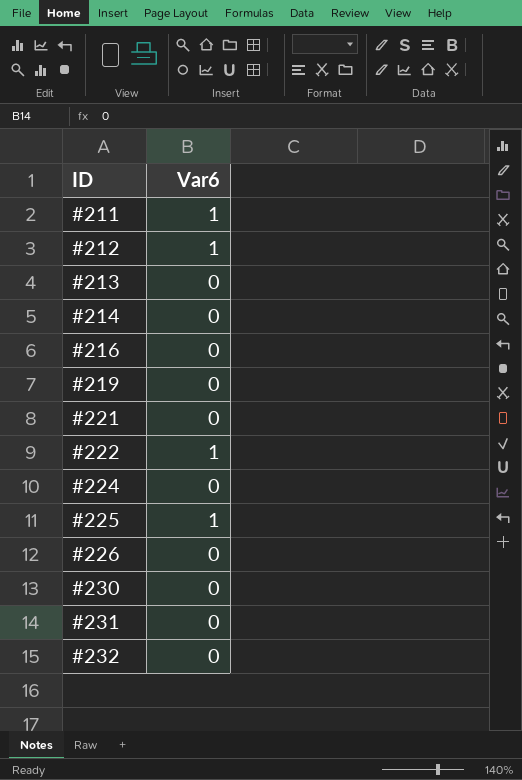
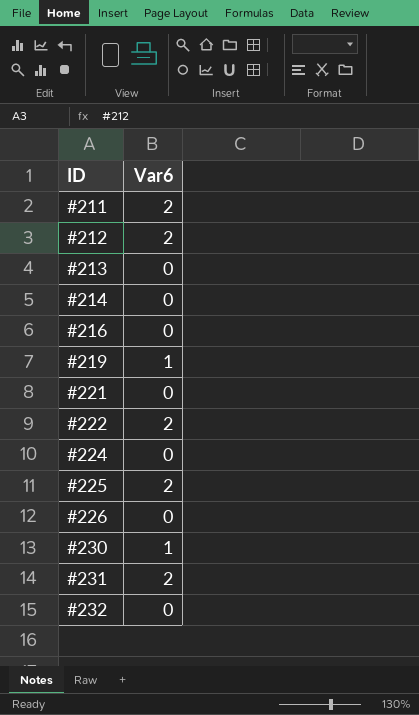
#211 | Var6: 1 -> 2
#212 | Var6: 1 -> 2
#219 | Var6: 0 -> 1
#222 | Var6: 1 -> 2
#225 | Var6: 1 -> 2
#230 | Var6: 0 -> 1
#231 | Var6: 0 -> 2

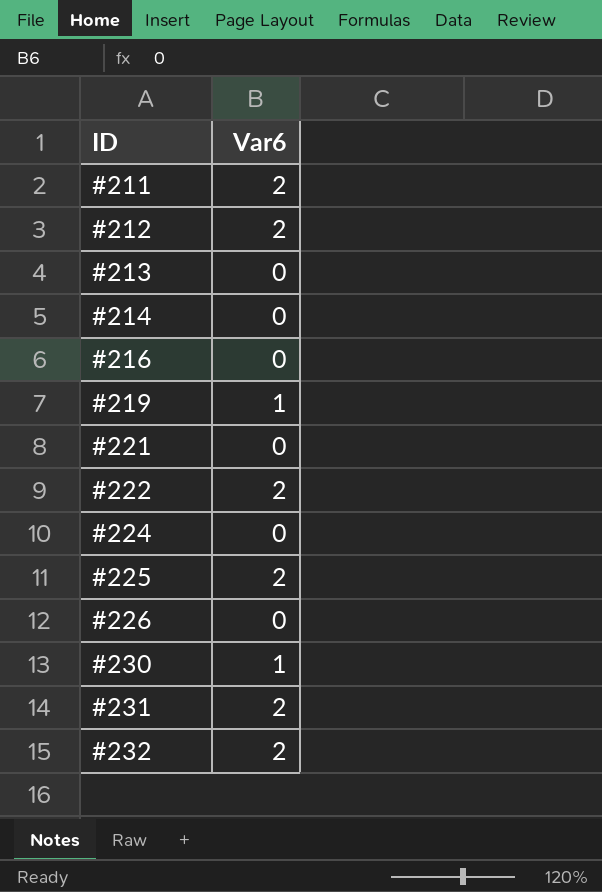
#232 | Var6: 0 -> 2

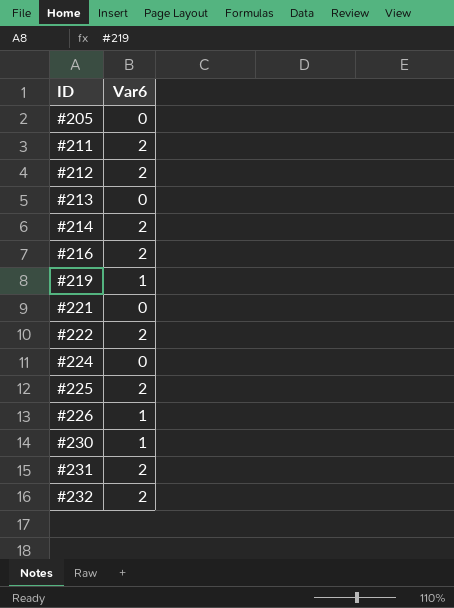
row #205: none -> 0
#214 | Var6: 0 -> 2
#216 | Var6: 0 -> 2
#226 | Var6: 0 -> 1

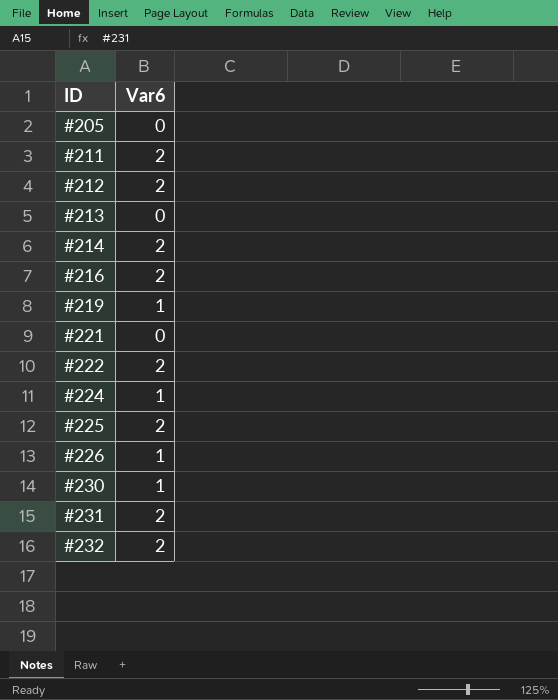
#224 | Var6: 0 -> 1

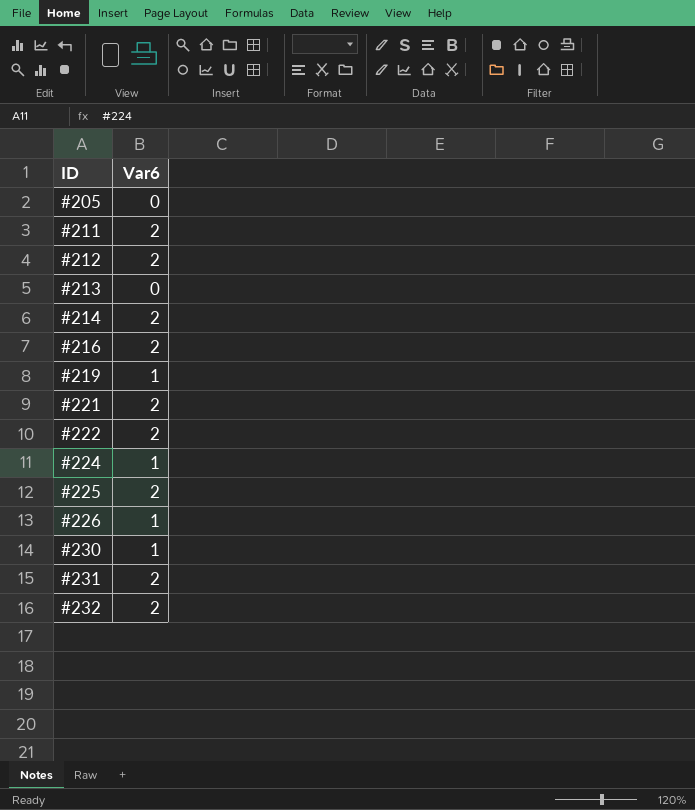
#221 | Var6: 0 -> 2

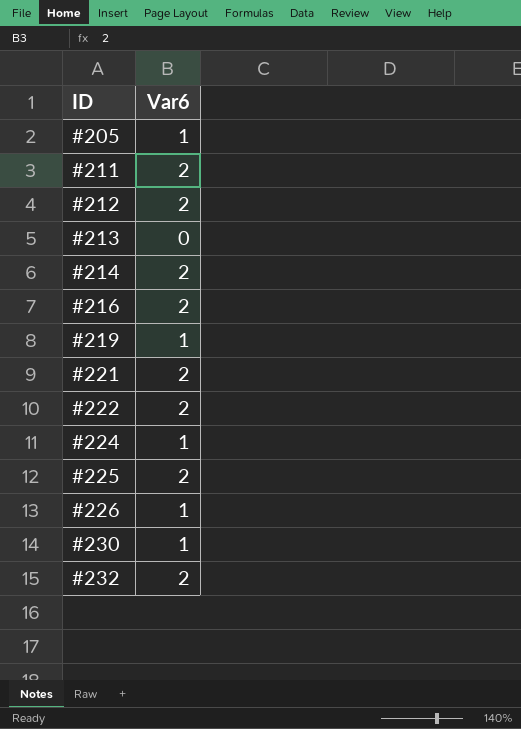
row #231: 2 -> none
#205 | Var6: 0 -> 1

